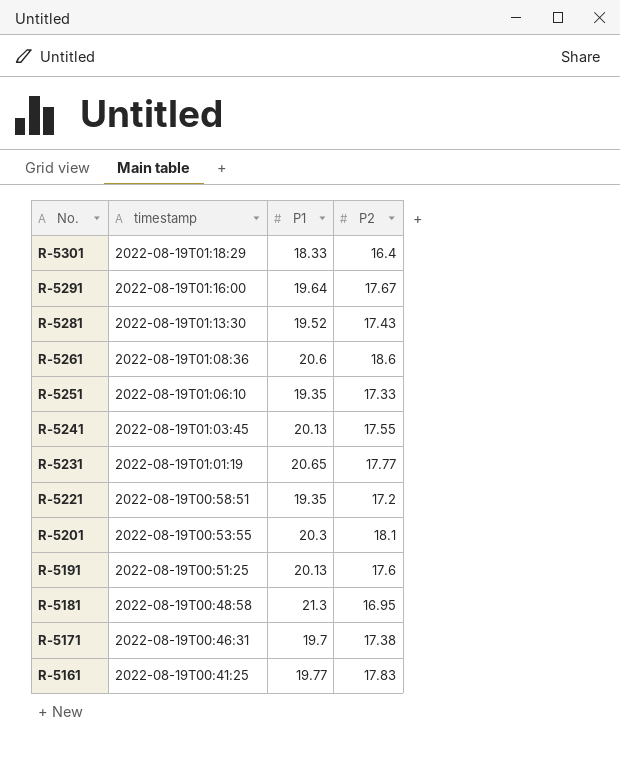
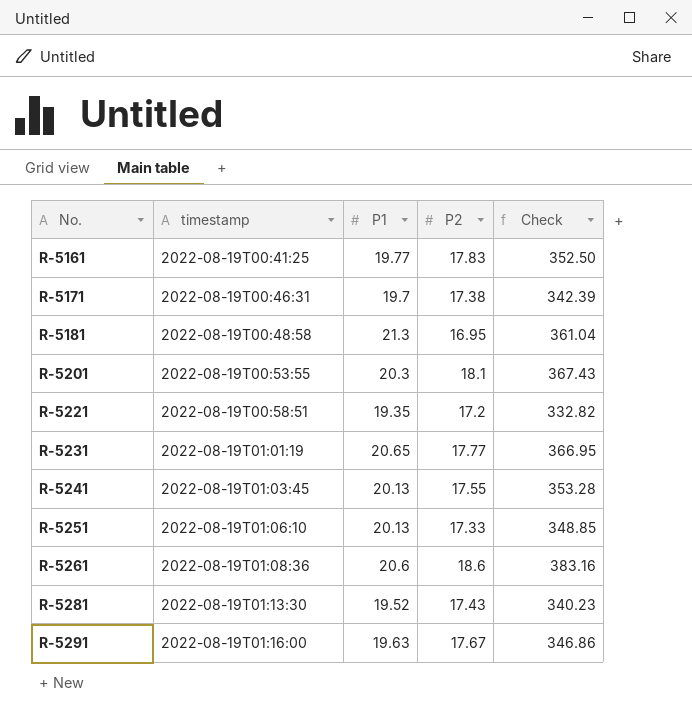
row order: No. descending -> No. ascending
column Check | formula: none -> [P1] * [P2]
row R-5301: 2022-08-19T01:18:29 | 18.33 | 16.4 -> none
row R-5191: 2022-08-19T00:51:25 | 20.13 | 17.6 -> none
R-5251 | P1: 19.35 -> 20.13
R-5291 | P1: 19.64 -> 19.63

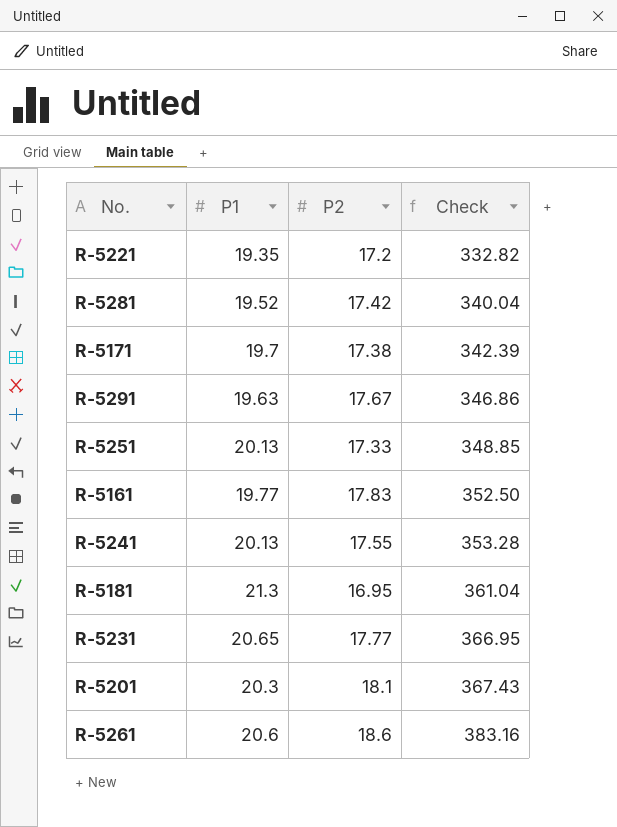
row order: No. ascending -> Check ascending
column timestamp | position: 2 -> none
R-5281 | P2: 17.43 -> 17.42
R-5281 | Check: 340.23 -> 340.04

